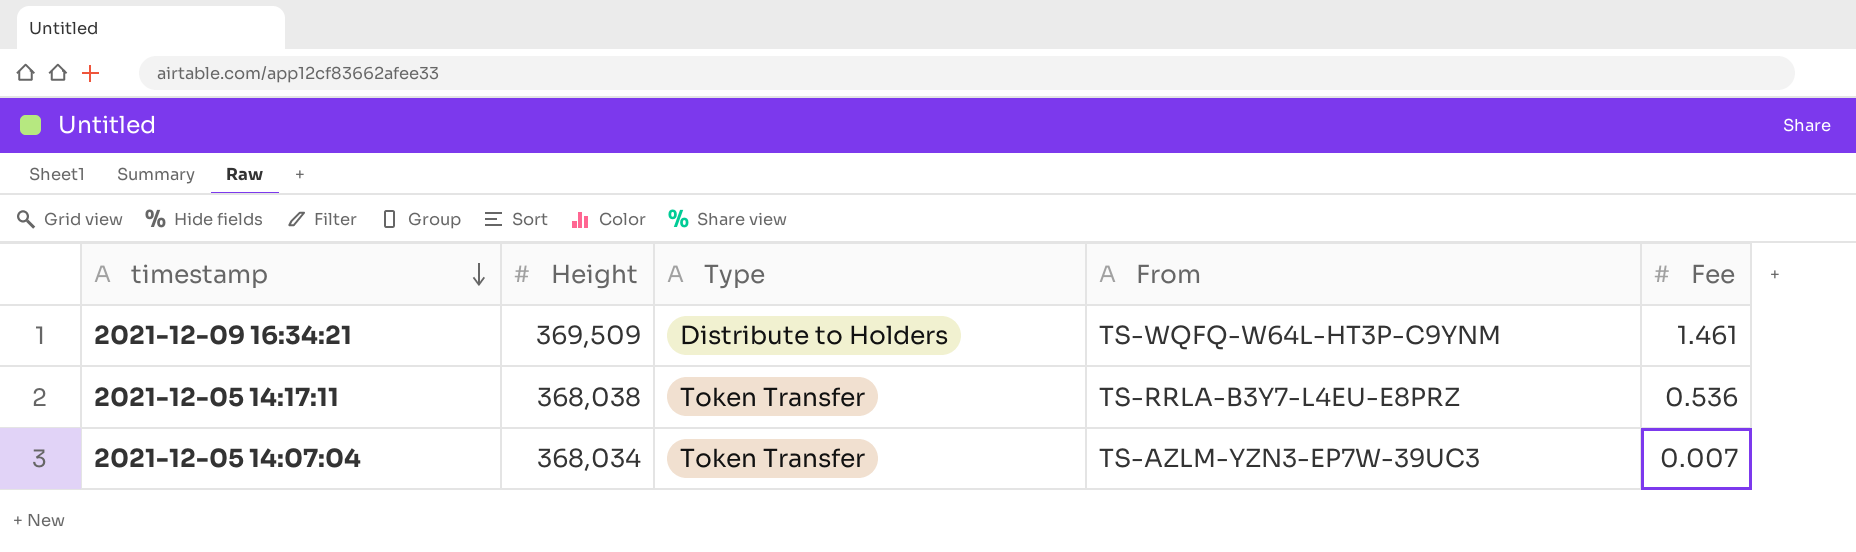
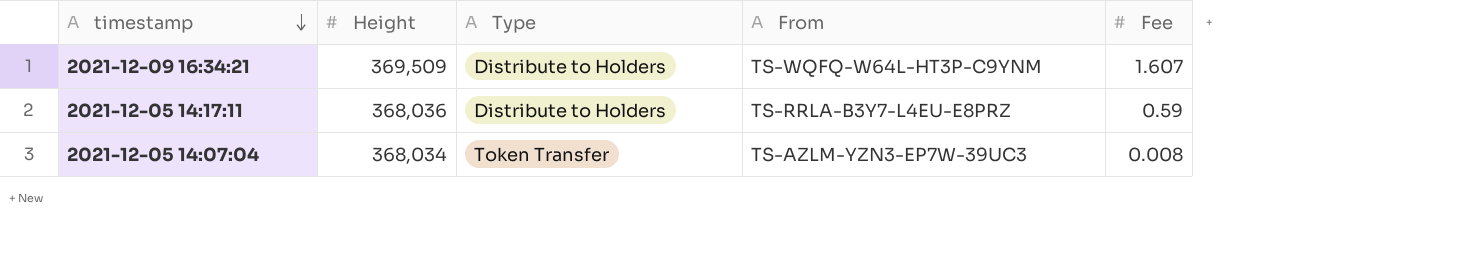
2021-12-09 16:34:21 | Fee: 1.461 -> 1.607
2021-12-05 14:17:11 | Height: 368,038 -> 368,036
2021-12-05 14:17:11 | Type: Token Transfer -> Distribute to Holders
2021-12-05 14:17:11 | Fee: 0.536 -> 0.59
2021-12-05 14:07:04 | Fee: 0.007 -> 0.008

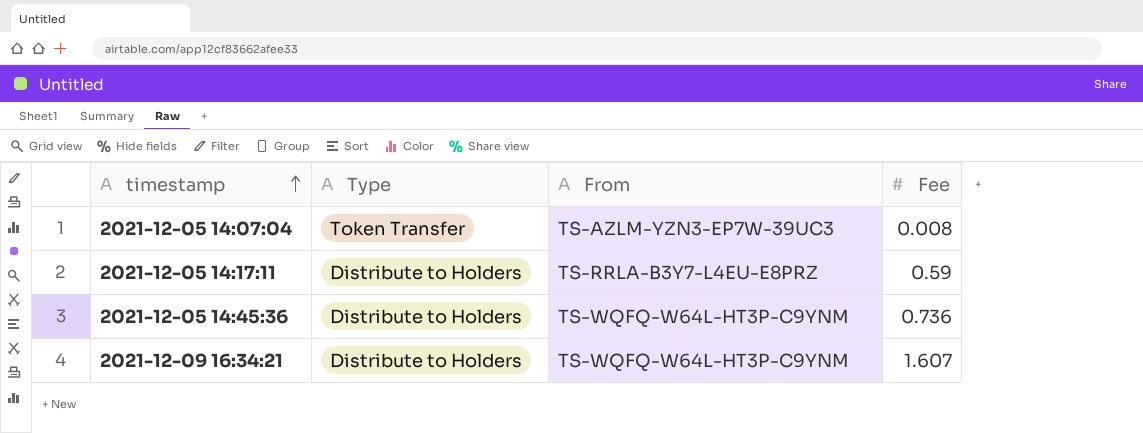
row order: timestamp descending -> timestamp ascending
column Height | position: 2 -> none
row 2021-12-05 14:45:36: none -> Distribute to Holders | TS-WQFQ-W64L-HT3P-C9YNM | 0.736

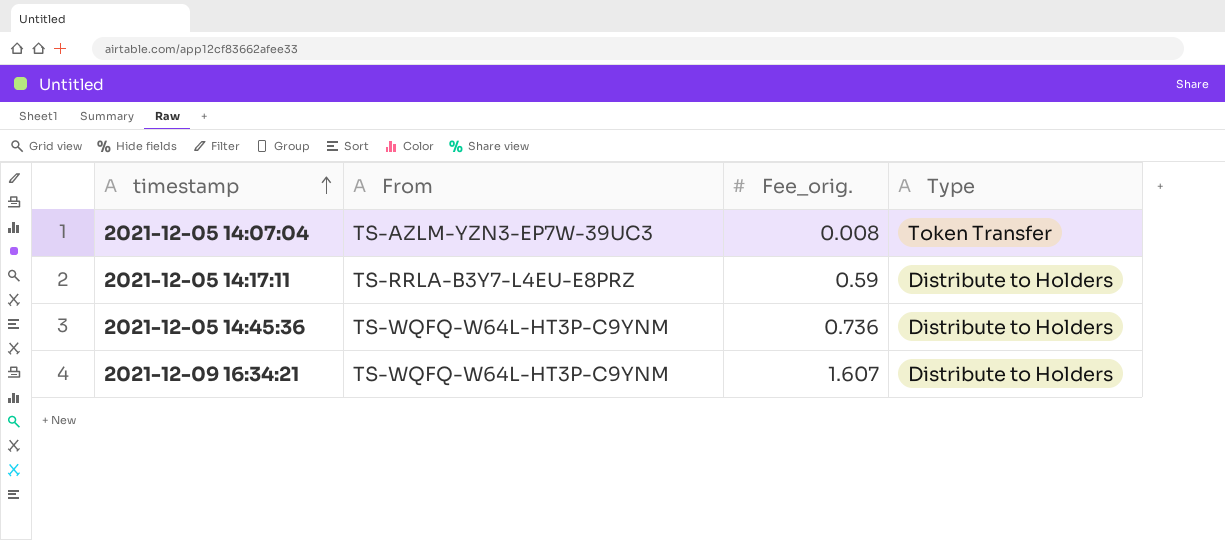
column name: Fee -> Fee_orig.
column Type | position: 2 -> 4

